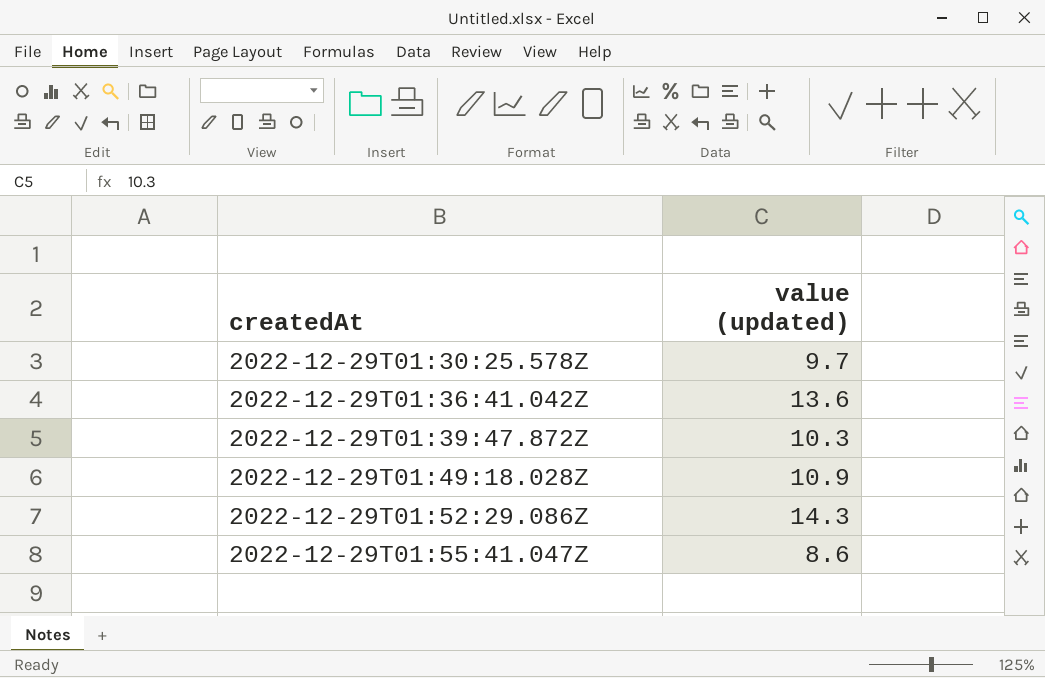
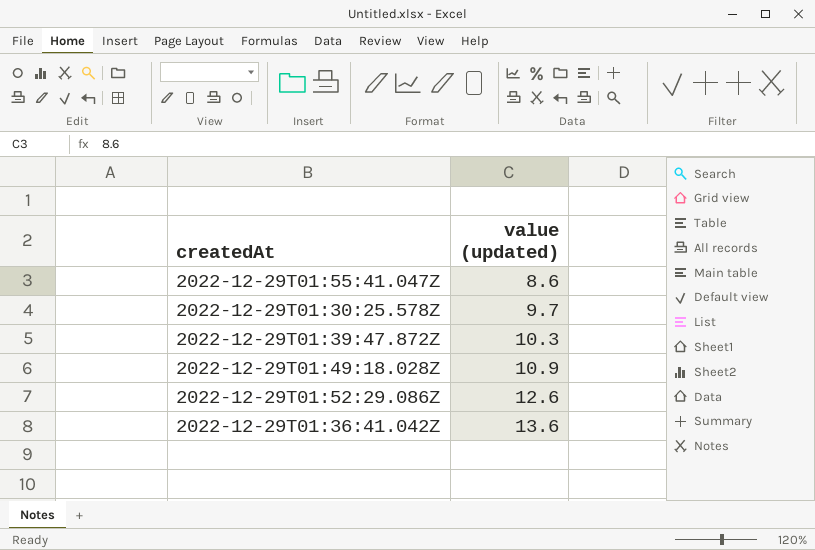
row order: createdAt ascending -> value (updated) ascending
2022-12-29T01:52:29.086Z | value (updated): 14.3 -> 12.6

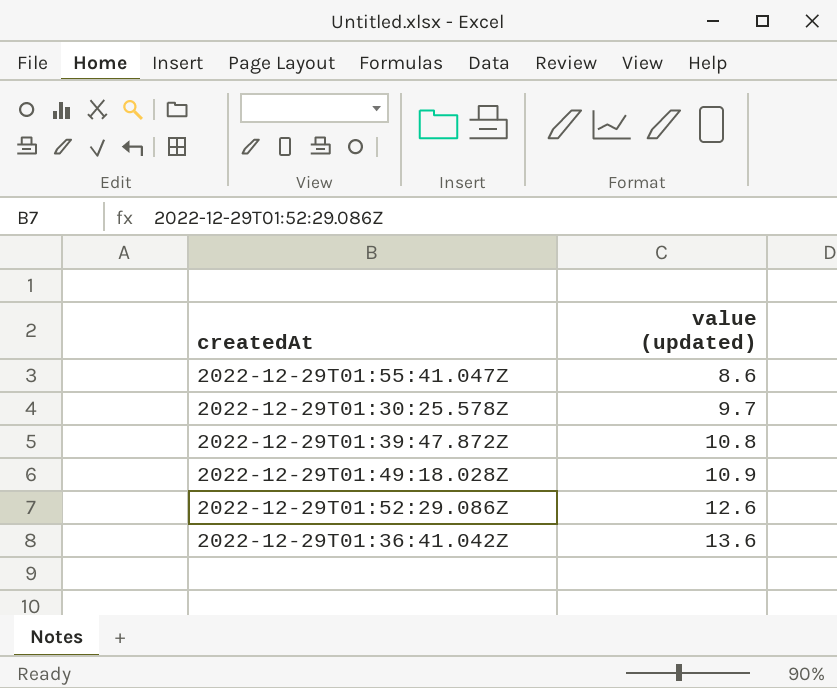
2022-12-29T01:39:47.872Z | value (updated): 10.3 -> 10.8

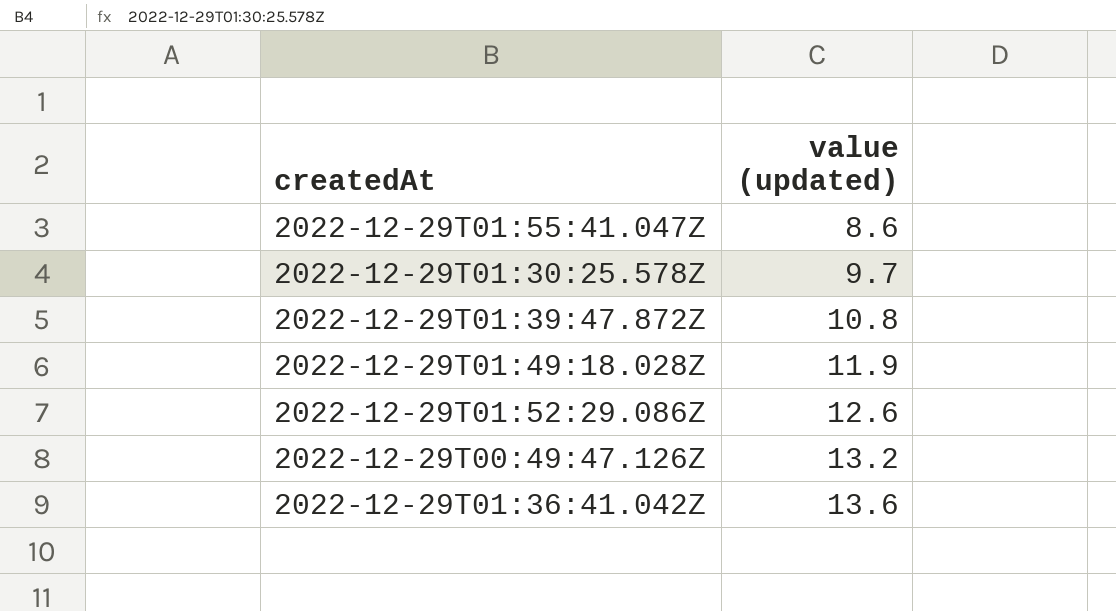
2022-12-29T01:49:18.028Z | value (updated): 10.9 -> 11.9
row 2022-12-29T00:49:47.126Z: none -> 13.2

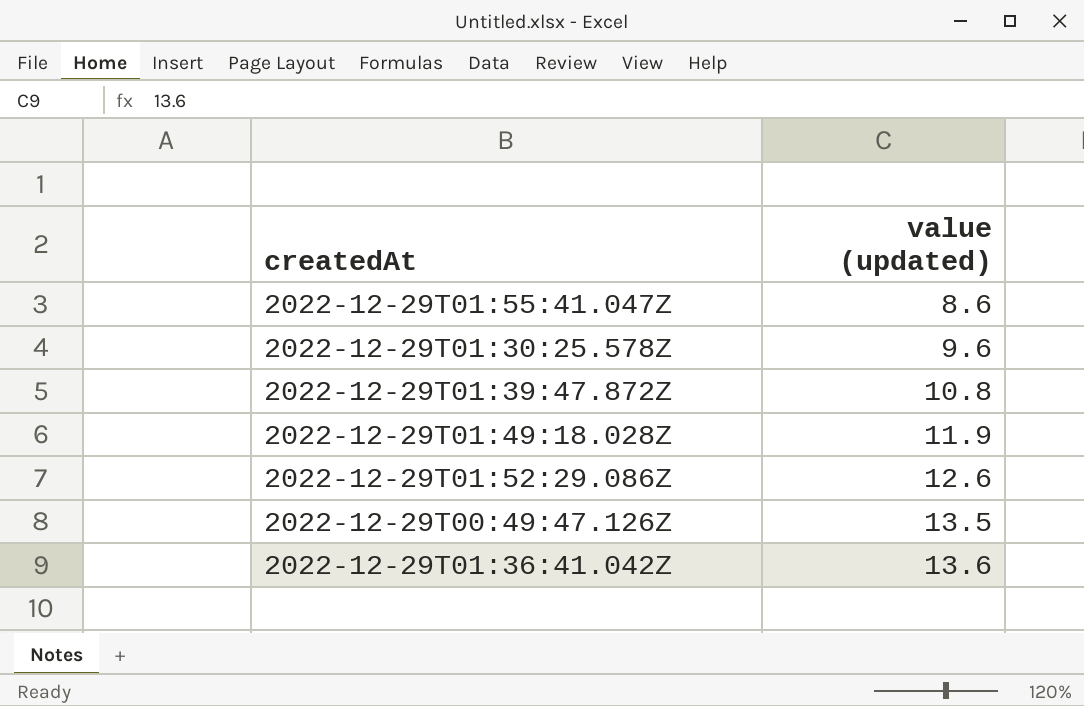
2022-12-29T01:30:25.578Z | value (updated): 9.7 -> 9.6
2022-12-29T00:49:47.126Z | value (updated): 13.2 -> 13.5

